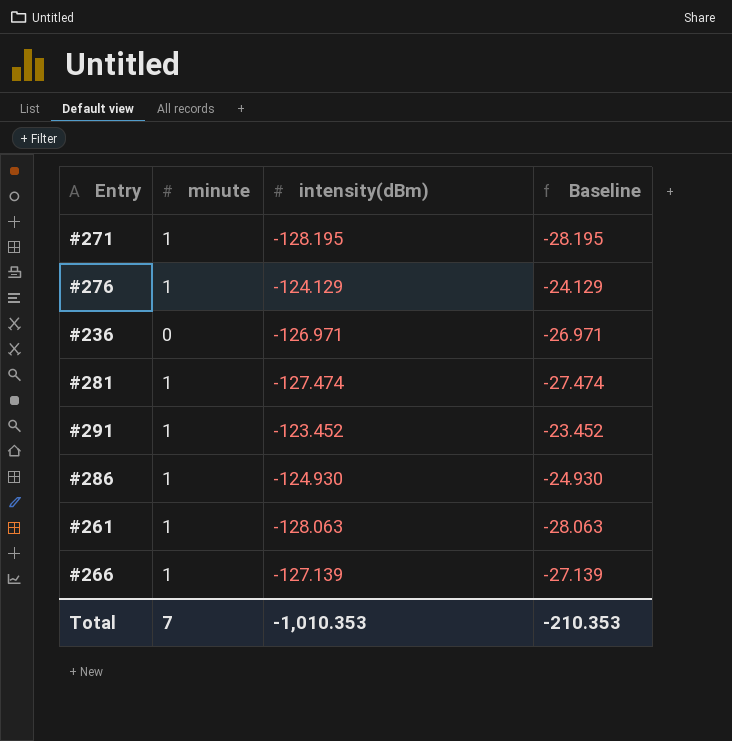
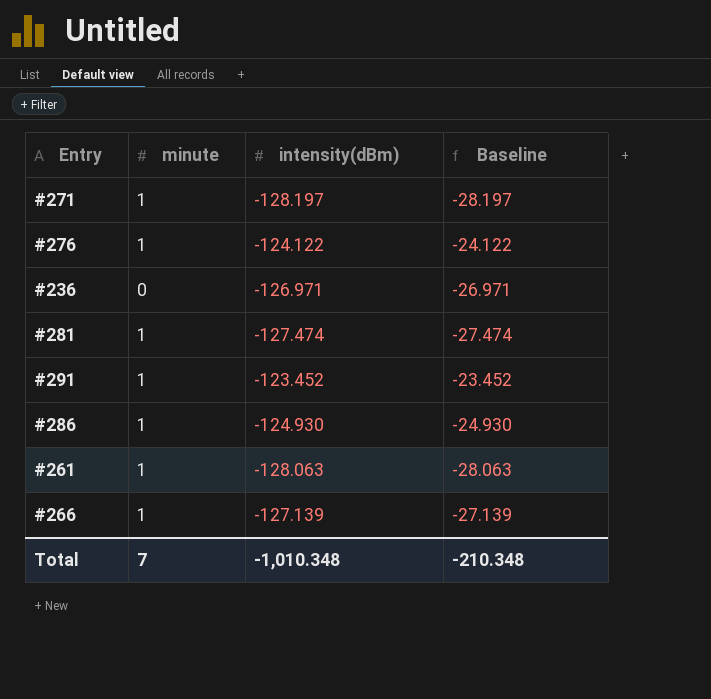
#271 | intensity(dBm): -128.195 -> -128.197
#271 | Baseline: -28.195 -> -28.197
#276 | intensity(dBm): -124.129 -> -124.122
#276 | Baseline: -24.129 -> -24.122
Total | intensity(dBm): -1,010.353 -> -1,010.348
Total | Baseline: -210.353 -> -210.348

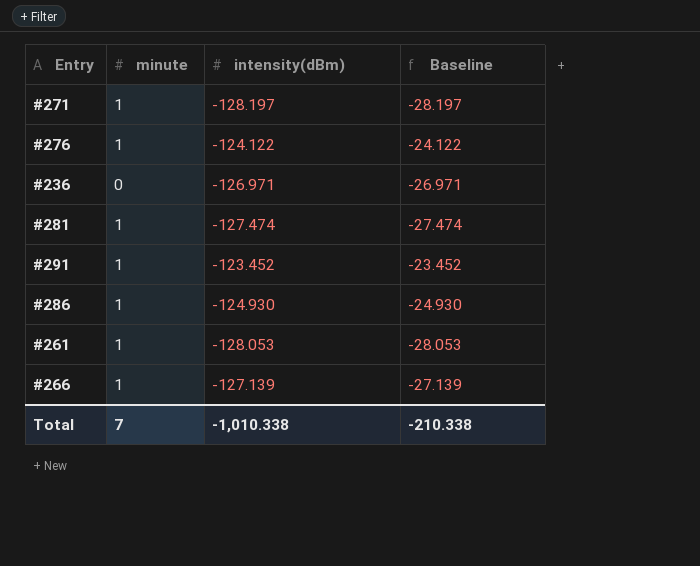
#261 | intensity(dBm): -128.063 -> -128.053
#261 | Baseline: -28.063 -> -28.053
Total | intensity(dBm): -1,010.348 -> -1,010.338
Total | Baseline: -210.348 -> -210.338

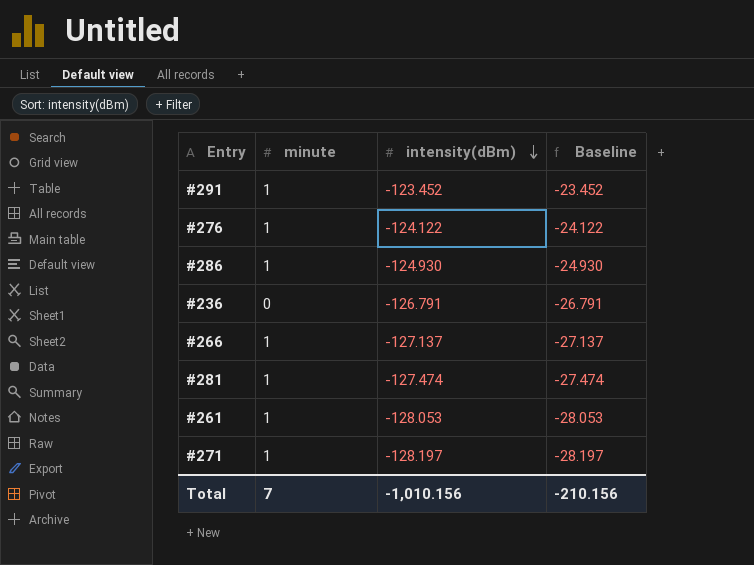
row order: none -> intensity(dBm) descending
#236 | intensity(dBm): -126.971 -> -126.791
#236 | Baseline: -26.971 -> -26.791
#266 | intensity(dBm): -127.139 -> -127.137
#266 | Baseline: -27.139 -> -27.137
Total | intensity(dBm): -1,010.338 -> -1,010.156
Total | Baseline: -210.338 -> -210.156

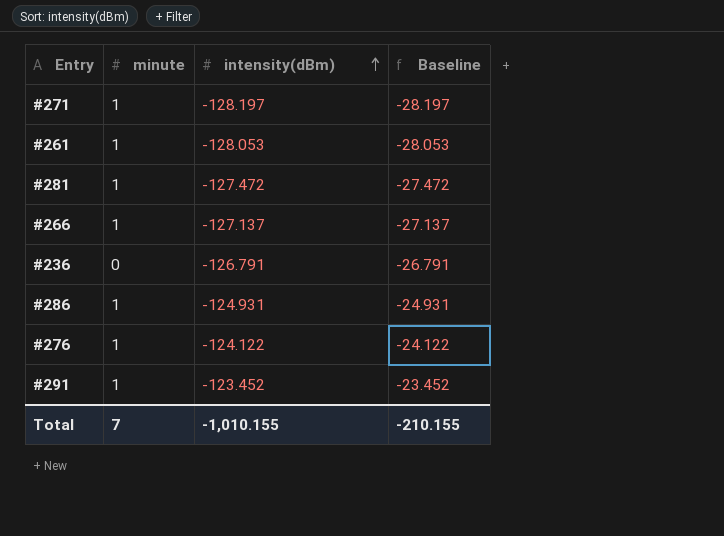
row order: intensity(dBm) descending -> intensity(dBm) ascending
#281 | intensity(dBm): -127.474 -> -127.472
#281 | Baseline: -27.474 -> -27.472
#286 | intensity(dBm): -124.930 -> -124.931
#286 | Baseline: -24.930 -> -24.931
Total | intensity(dBm): -1,010.156 -> -1,010.155
Total | Baseline: -210.156 -> -210.155

